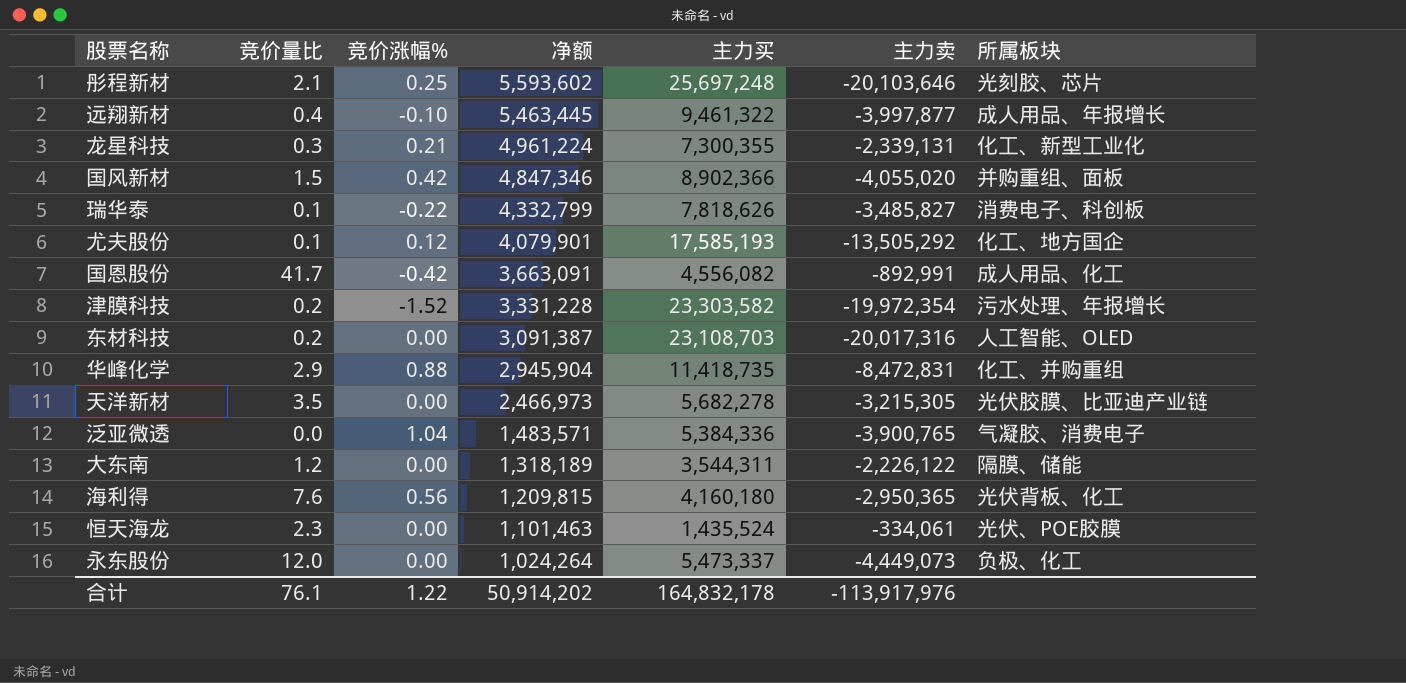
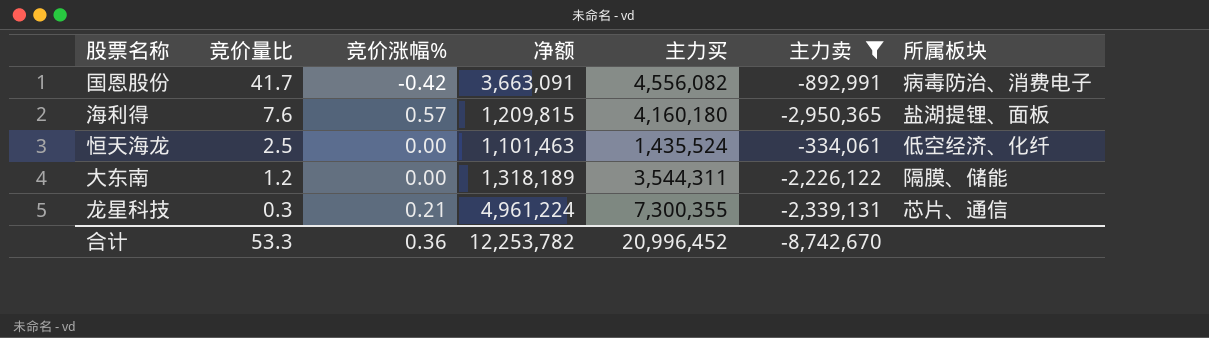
filter: none -> 主力卖 >= -2,950,365
row order: 净额 descending -> 竞价量比 descending
国恩股份 | 所属板块: 成人用品、化工 -> 病毒防治、消费电子
海利得 | 竞价涨幅%: 0.56 -> 0.57
海利得 | 所属板块: 光伏背板、化工 -> 盐湖提锂、面板
恒天海龙 | 竞价量比: 2.3 -> 2.5
恒天海龙 | 所属板块: 光伏、POE胶膜 -> 低空经济、化纤
龙星科技 | 所属板块: 化工、新型工业化 -> 芯片、通信
合计 | 竞价量比: 76.1 -> 53.3
合计 | 竞价涨幅%: 1.22 -> 0.36
合计 | 净额: 50,914,202 -> 12,253,782
合计 | 主力买: 164,832,178 -> 20,996,452
合计 | 主力卖: -113,917,976 -> -8,742,670

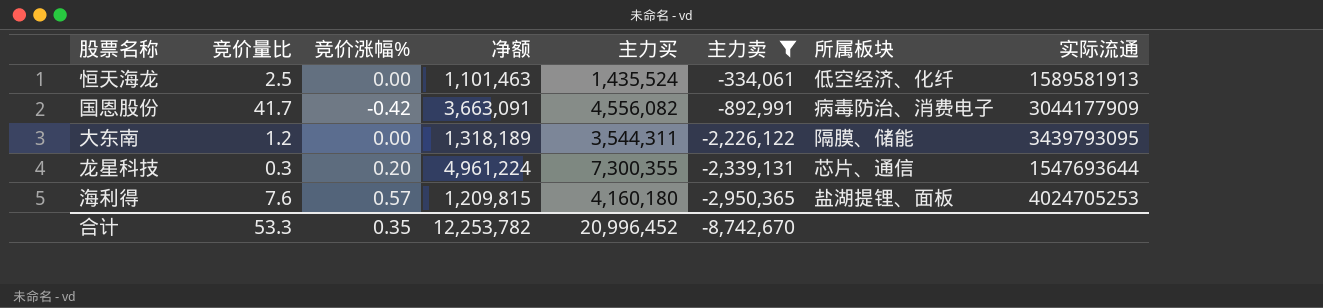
row order: 竞价量比 descending -> 主力卖 descending
column 实际流通 | position: none -> 8
龙星科技 | 竞价涨幅%: 0.21 -> 0.20
合计 | 竞价涨幅%: 0.36 -> 0.35

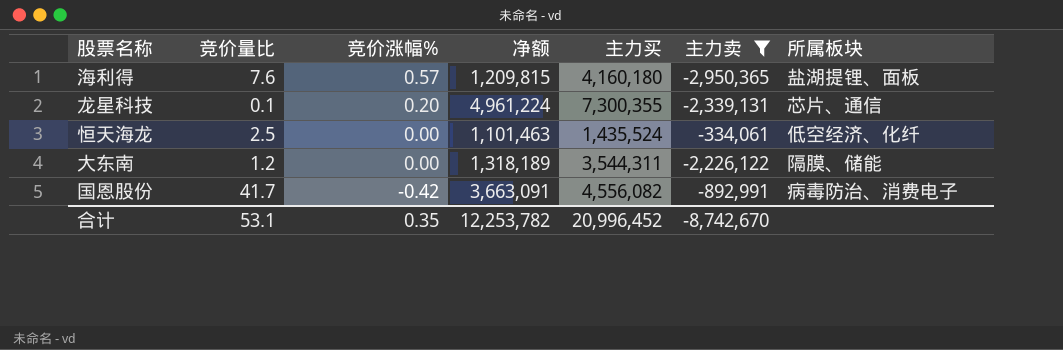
row order: 主力卖 descending -> 竞价涨幅% descending
column 实际流通 | position: 8 -> none
龙星科技 | 竞价量比: 0.3 -> 0.1
合计 | 竞价量比: 53.3 -> 53.1

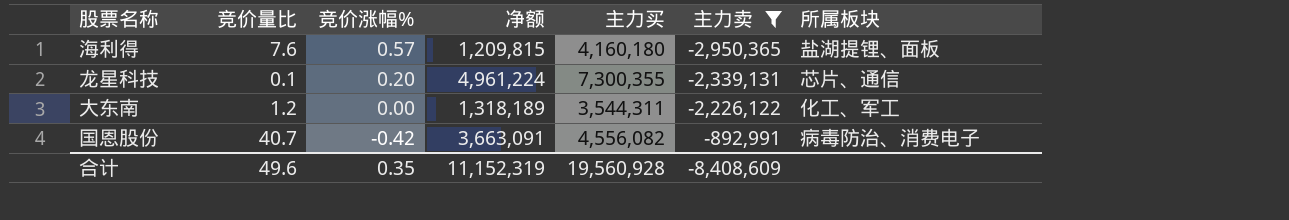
row 恒天海龙: 2.5 | 0.00 | 1,101,463 | 1,435,524 | -334,061 | 低空经济、化纤 -> none
大东南 | 所属板块: 隔膜、储能 -> 化工、军工
国恩股份 | 竞价量比: 41.7 -> 40.7
合计 | 竞价量比: 53.1 -> 49.6
合计 | 净额: 12,253,782 -> 11,152,319
合计 | 主力买: 20,996,452 -> 19,560,928
合计 | 主力卖: -8,742,670 -> -8,408,609

